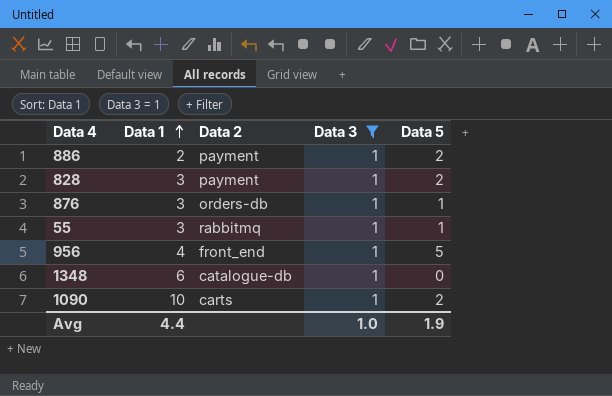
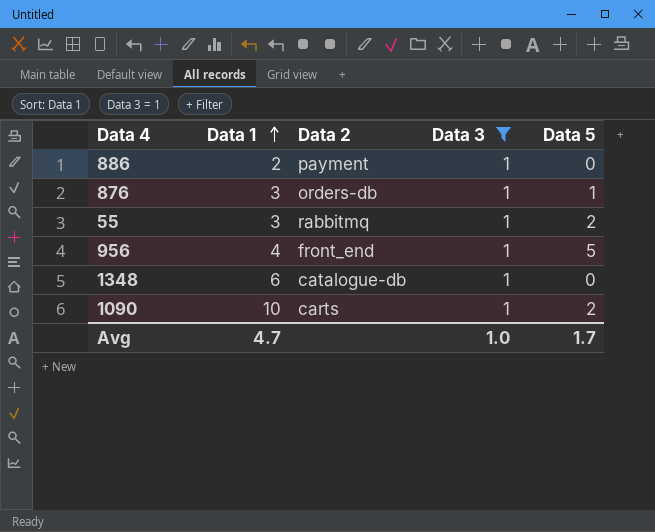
row 828: 3 | payment | 1 | 2 -> none
886 | Data 5: 2 -> 0
55 | Data 5: 1 -> 2
Avg | Data 1: 4.4 -> 4.7
Avg | Data 5: 1.9 -> 1.7

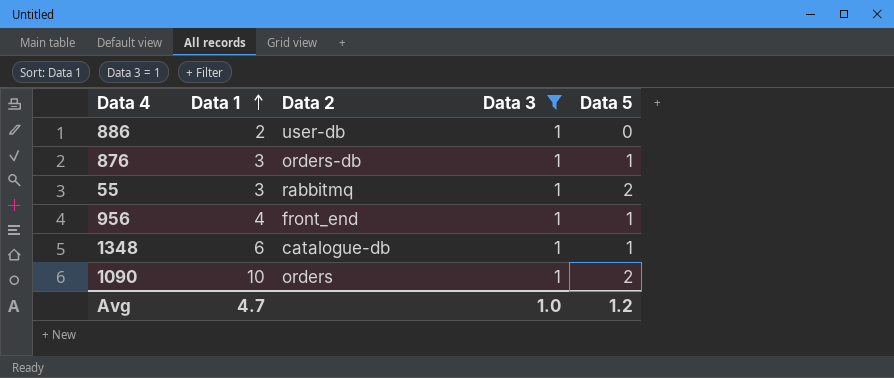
886 | Data 2: payment -> user-db
956 | Data 5: 5 -> 1
1348 | Data 5: 0 -> 1
1090 | Data 2: carts -> orders
Avg | Data 5: 1.7 -> 1.2

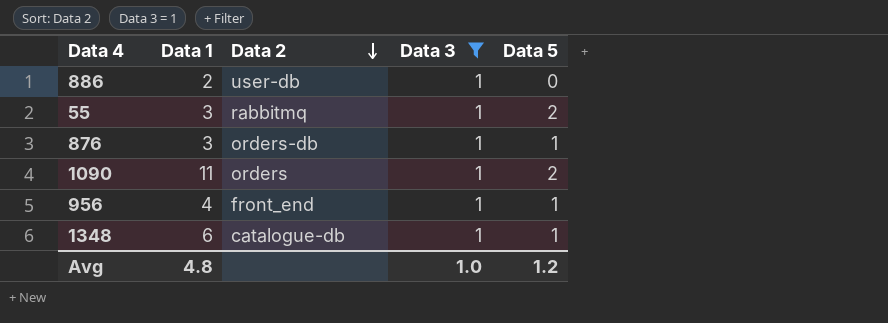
row order: Data 1 ascending -> Data 2 descending
1090 | Data 1: 10 -> 11
Avg | Data 1: 4.7 -> 4.8

